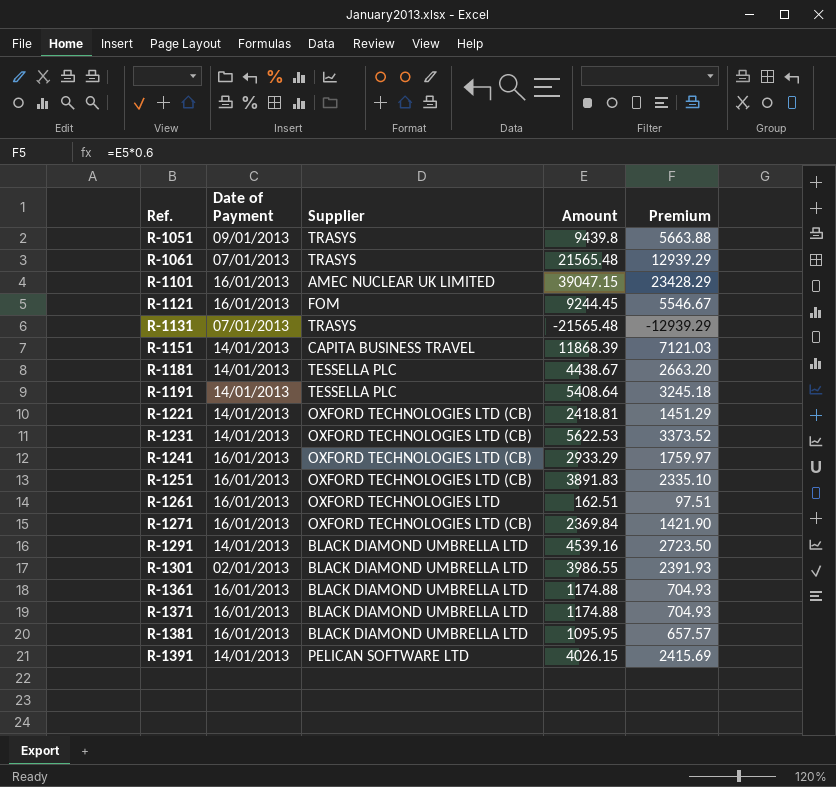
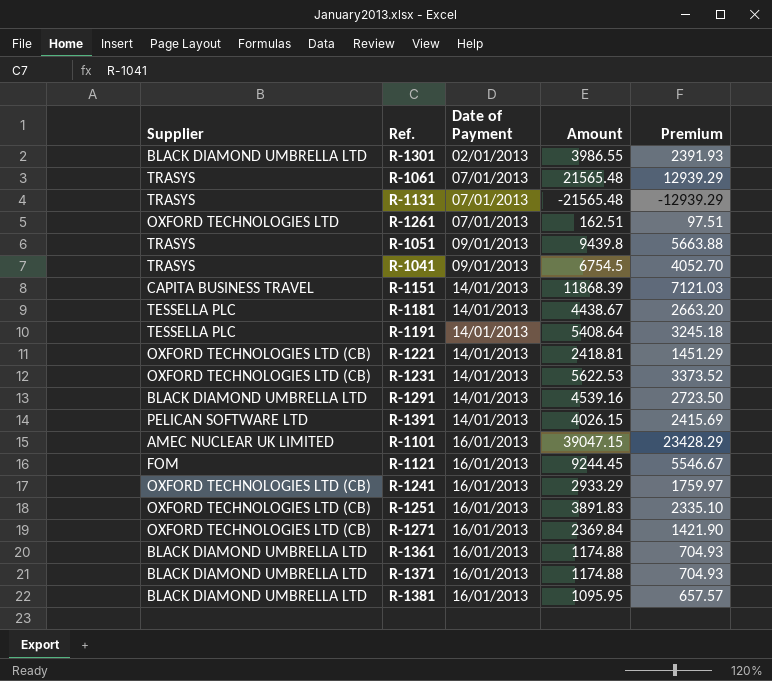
row order: Ref. ascending -> Date of Payment ascending
column Supplier | position: 3 -> 1
R-1261 | Date of Payment: 16/01/2013 -> 07/01/2013
row R-1041: none -> TRASYS | 09/01/2013 | 6754.5 | 4052.70

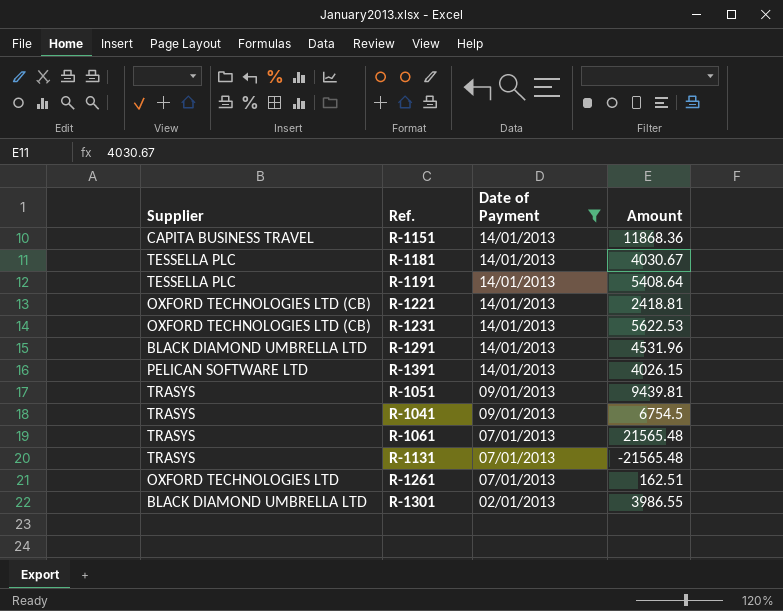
filter: none -> Date of Payment != 16/01/2013
row order: Date of Payment ascending -> Date of Payment descending
column Premium | formula: [Amount] * 0.6 -> none
R-1151 | Amount: 11868.39 -> 11868.36
R-1181 | Amount: 4438.67 -> 4030.67
R-1291 | Amount: 4539.16 -> 4531.96
R-1051 | Amount: 9439.8 -> 9439.81

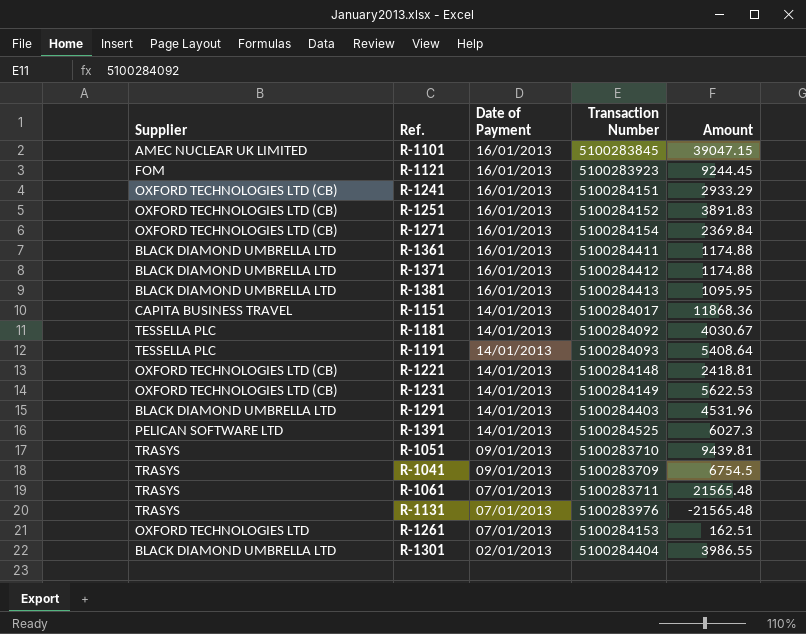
filter: Date of Payment != 16/01/2013 -> none
column Transaction Number | position: none -> 4
R-1391 | Amount: 4026.15 -> 6027.3

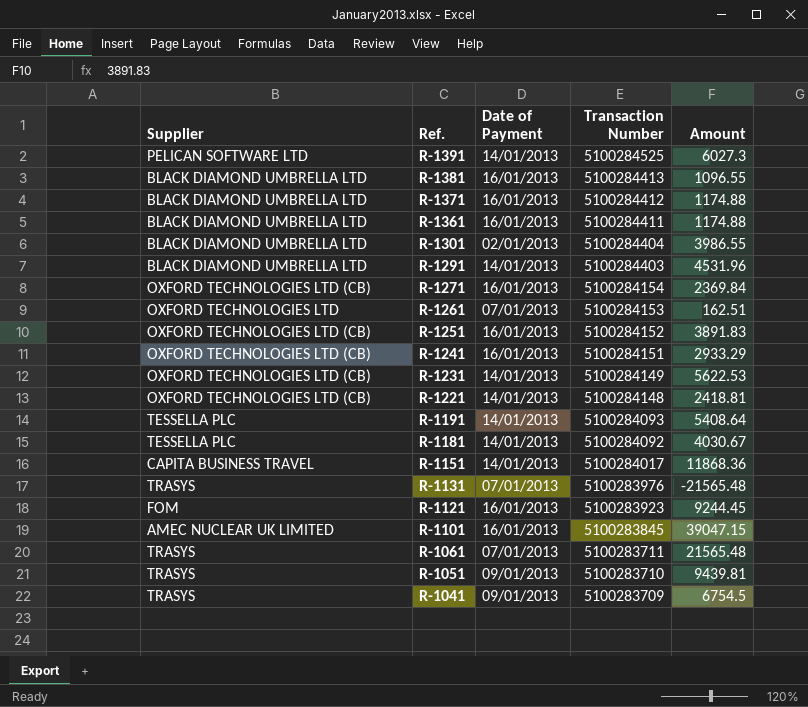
row order: Date of Payment descending -> Ref. descending
R-1381 | Amount: 1095.95 -> 1096.55

